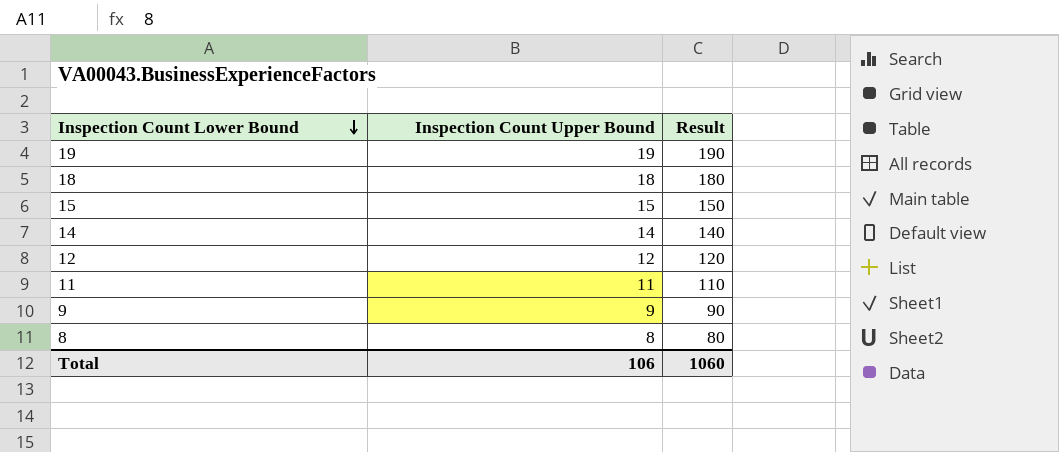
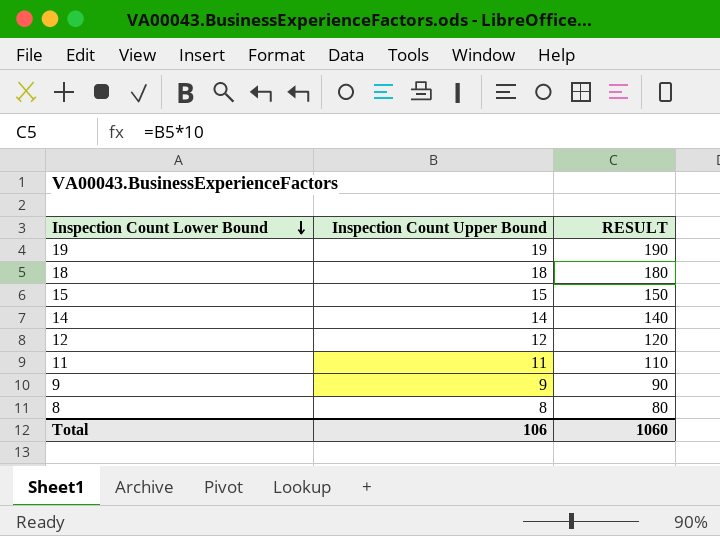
column name: Result -> RESULT

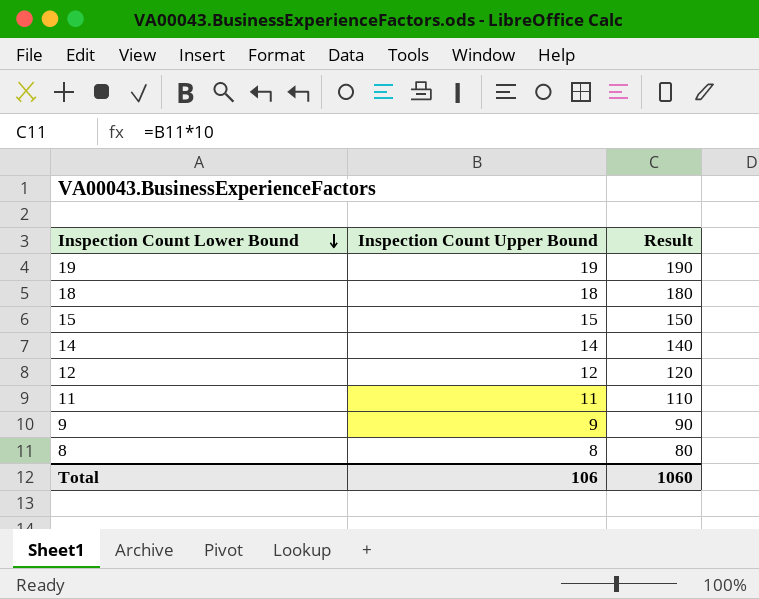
column name: RESULT -> Result

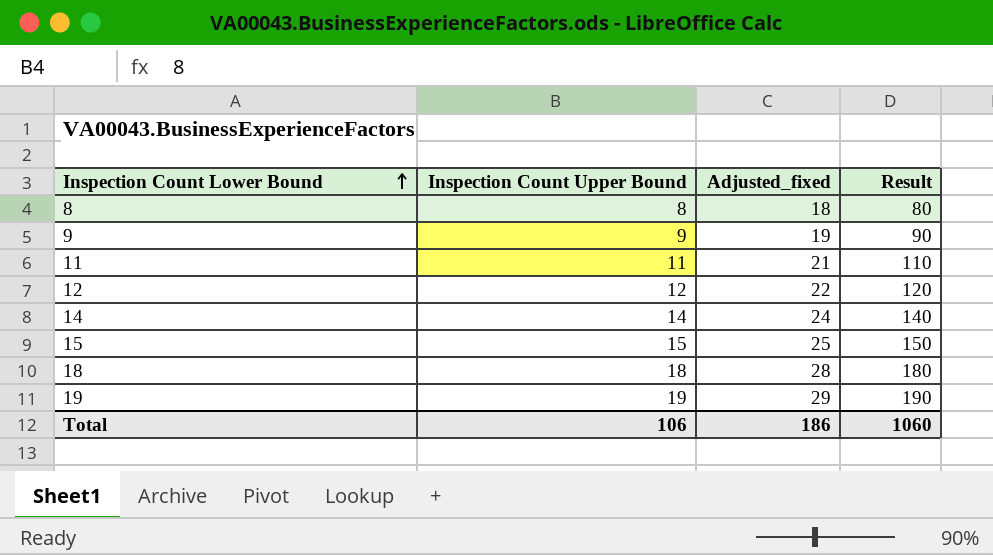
row order: Inspection Count Lower Bound descending -> Inspection Count Lower Bound ascending
column Adjusted_fixed | formula: none -> [Inspection Count Upper Bound] + 10

